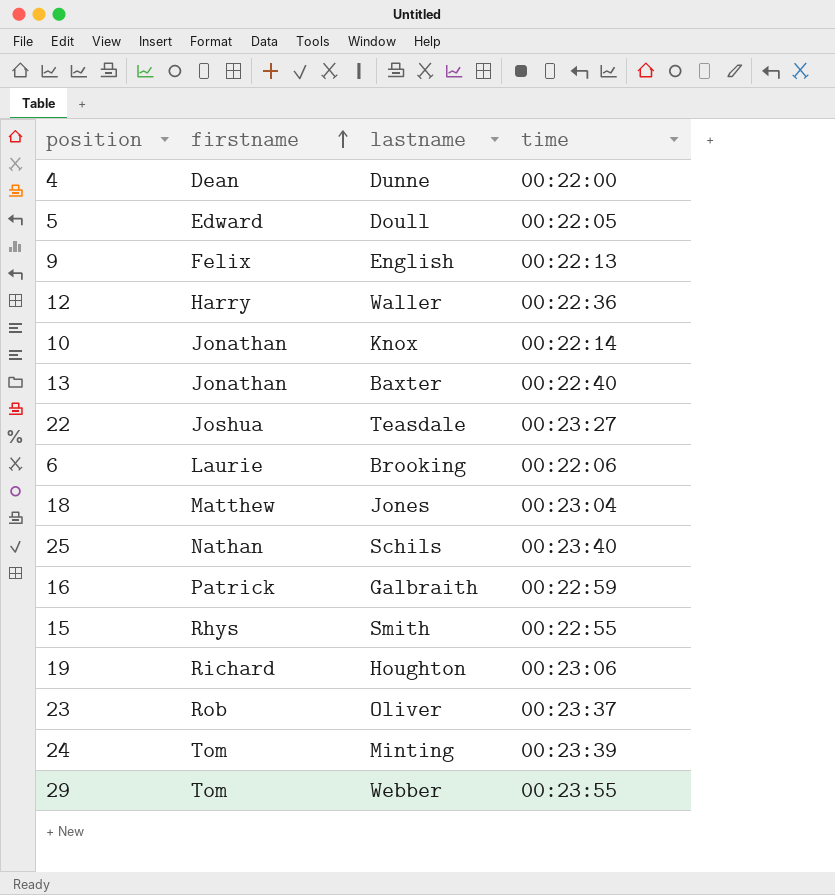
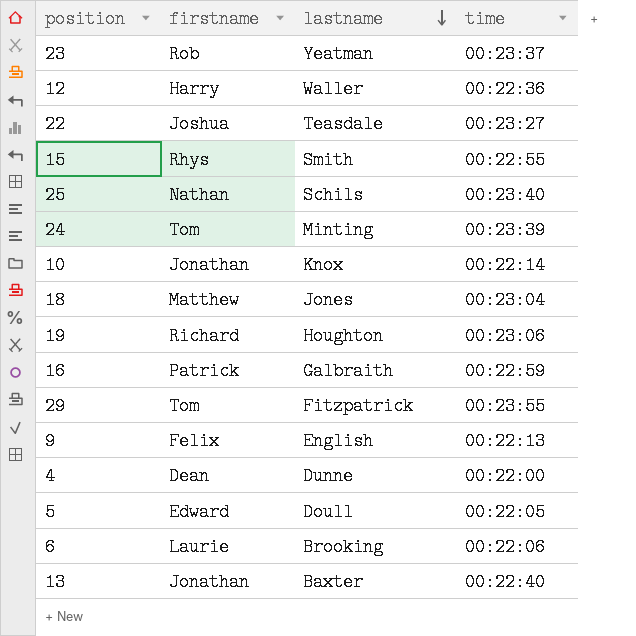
row order: firstname ascending -> lastname descending
23 | lastname: Oliver -> Yeatman
29 | lastname: Webber -> Fitzpatrick

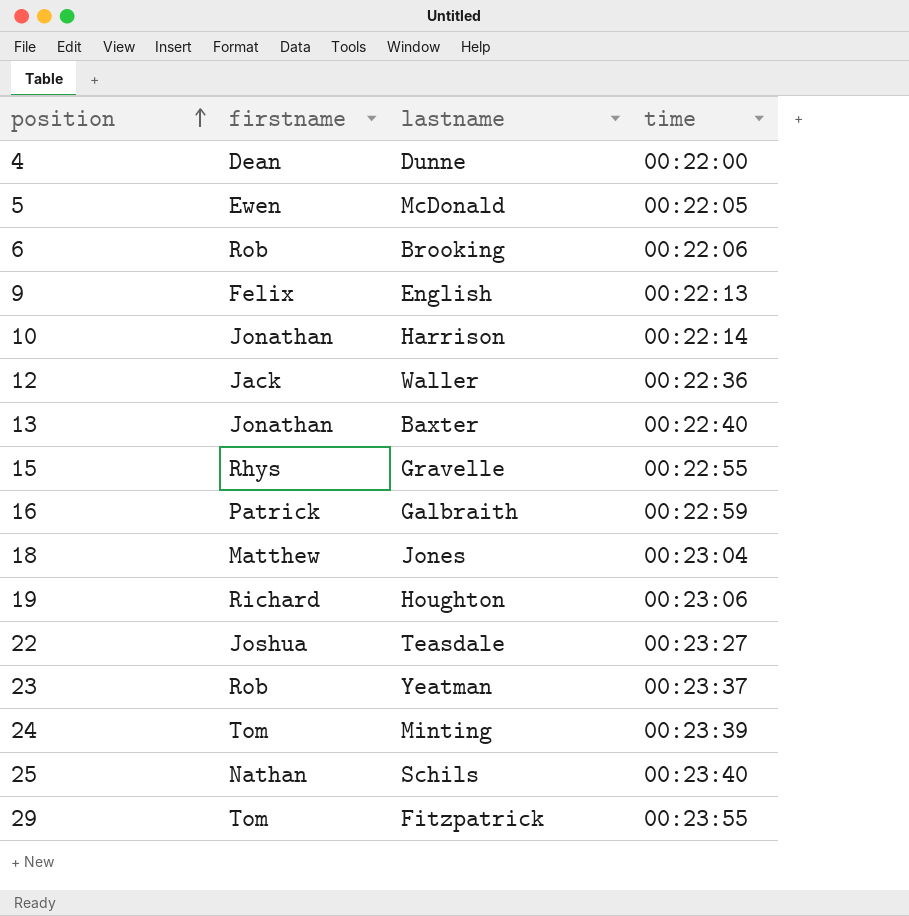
row order: lastname descending -> position ascending
5 | firstname: Edward -> Ewen
5 | lastname: Doull -> McDonald
6 | firstname: Laurie -> Rob
10 | lastname: Knox -> Harrison
12 | firstname: Harry -> Jack
15 | lastname: Smith -> Gravelle

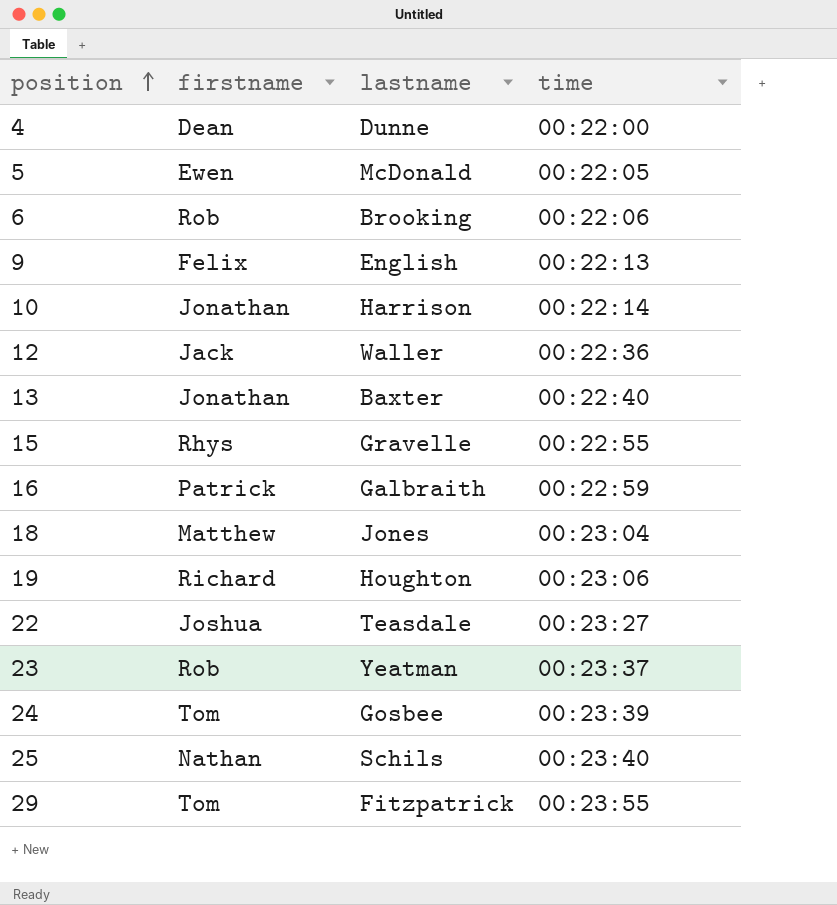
24 | lastname: Minting -> Gosbee

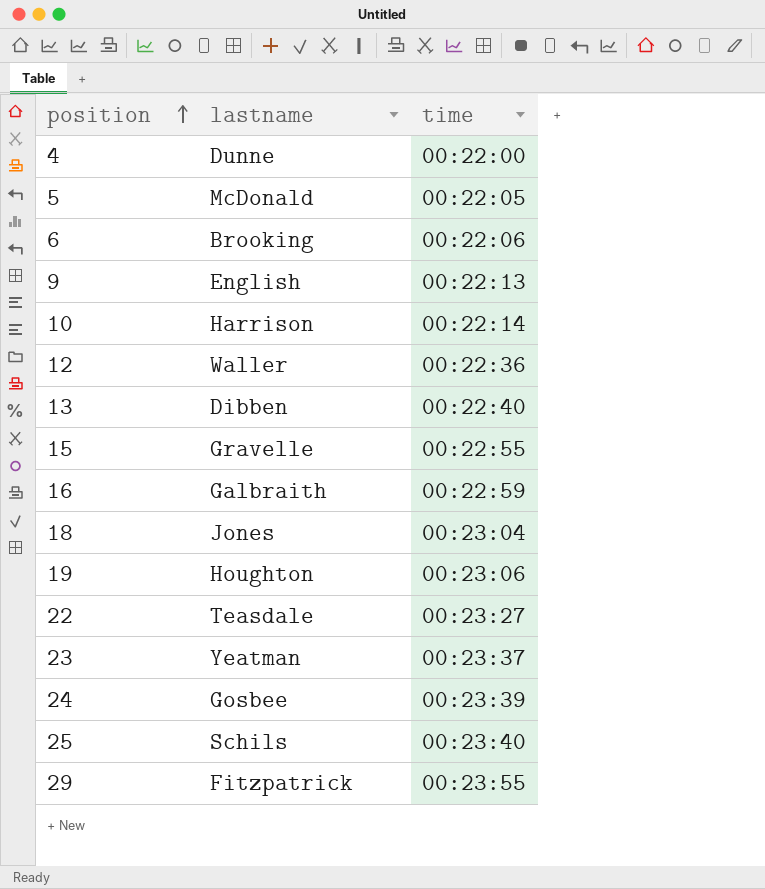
column firstname | position: 2 -> none
13 | lastname: Baxter -> Dibben

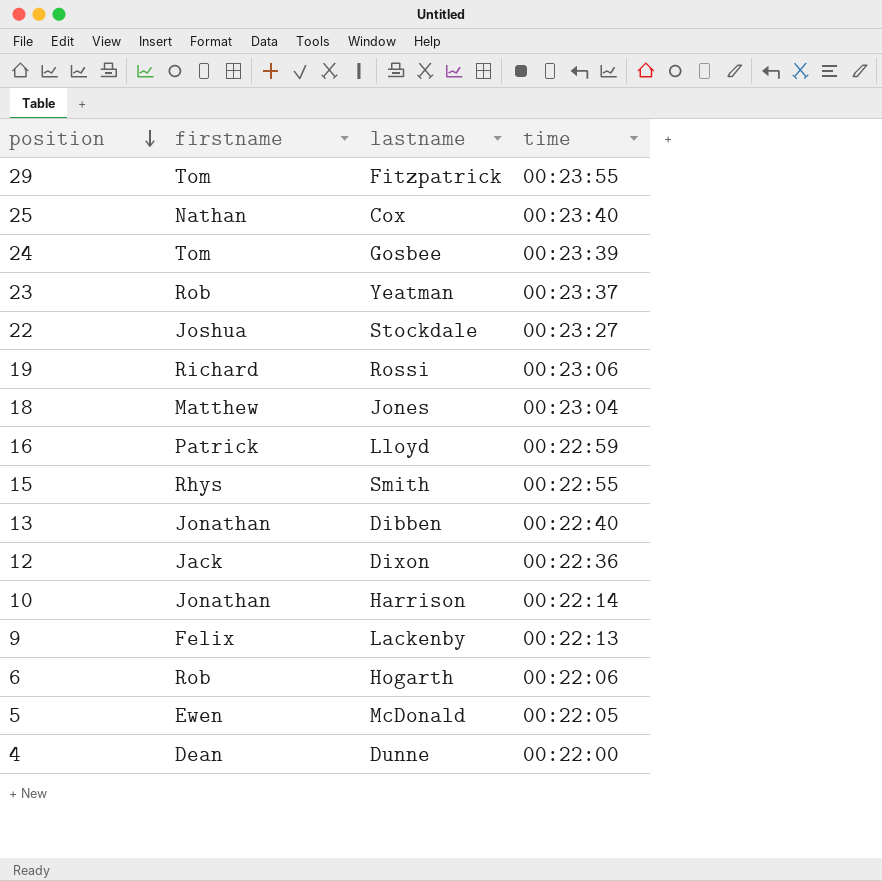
row order: position ascending -> position descending
column firstname | position: none -> 2
25 | lastname: Schils -> Cox
22 | lastname: Teasdale -> Stockdale
19 | lastname: Houghton -> Rossi
16 | lastname: Galbraith -> Lloyd
15 | lastname: Gravelle -> Smith
12 | lastname: Waller -> Dixon
9 | lastname: English -> Lackenby
6 | lastname: Brooking -> Hogarth

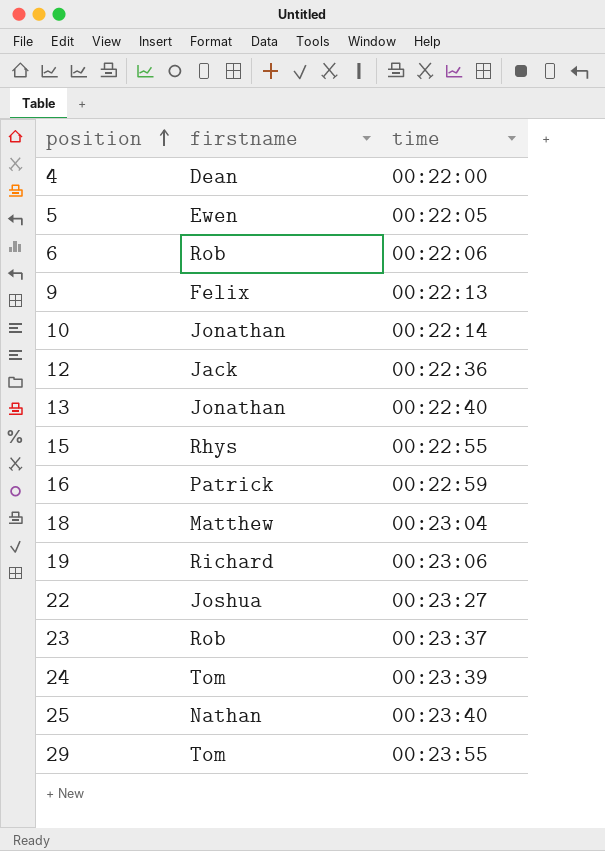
row order: position descending -> position ascending
column lastname | position: 3 -> none

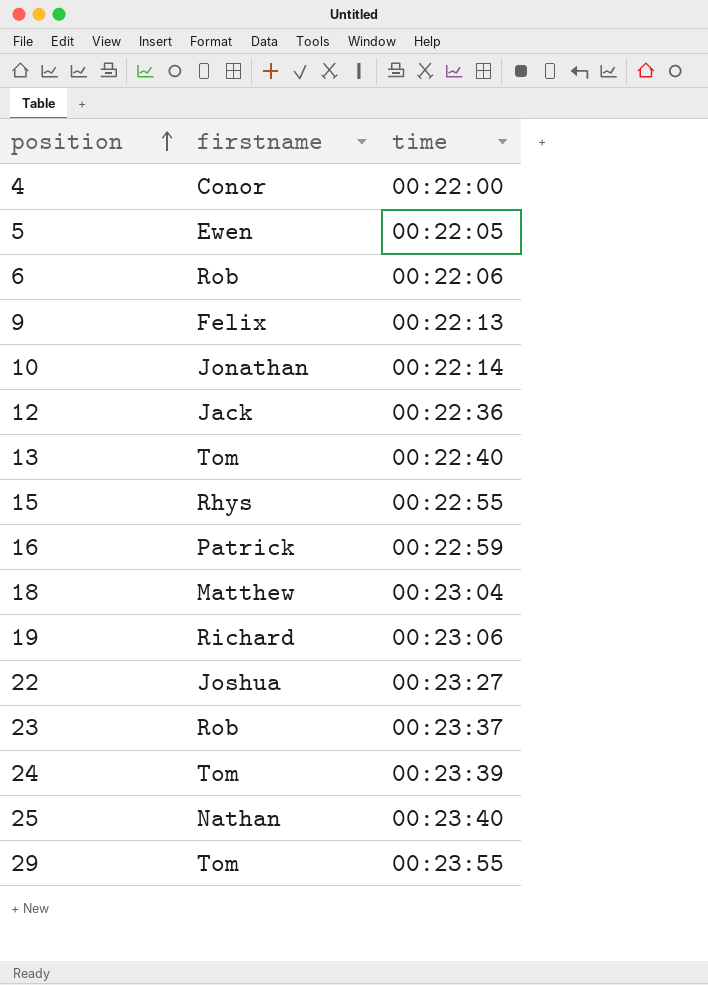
4 | firstname: Dean -> Conor
13 | firstname: Jonathan -> Tom

